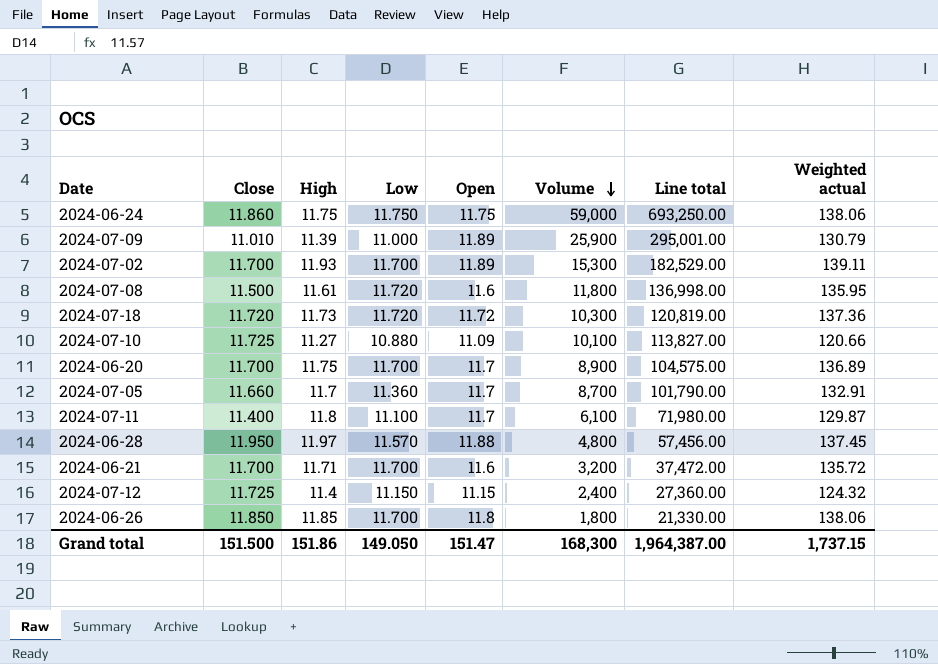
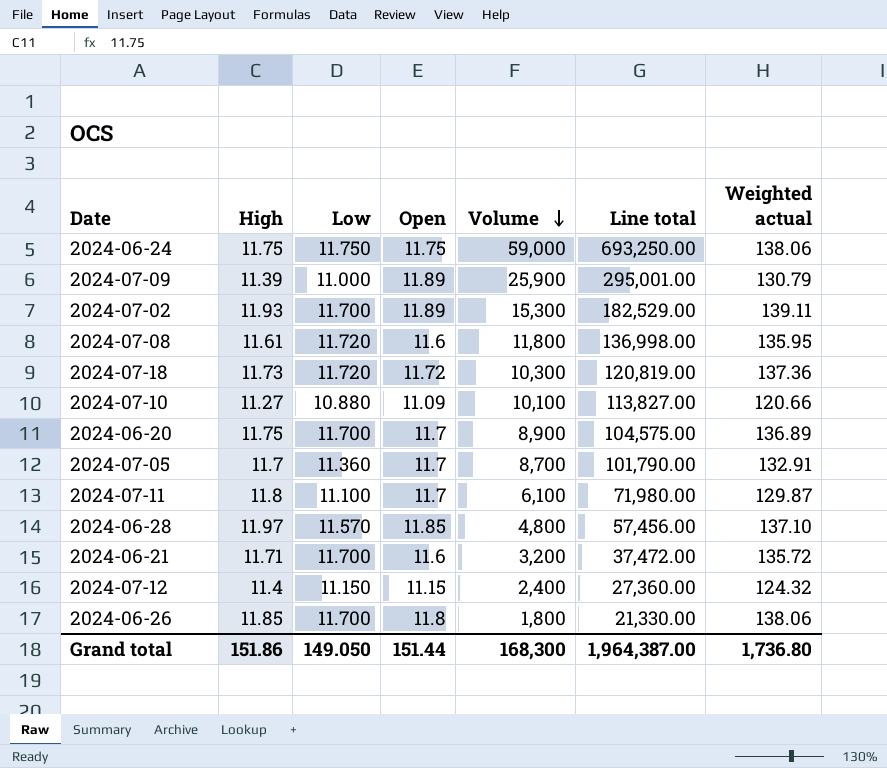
column Close | position: 2 -> none
2024-06-28 | Open: 11.88 -> 11.85
2024-06-28 | Weighted actual: 137.45 -> 137.10
Grand total | Open: 151.47 -> 151.44
Grand total | Weighted actual: 1,737.15 -> 1,736.80

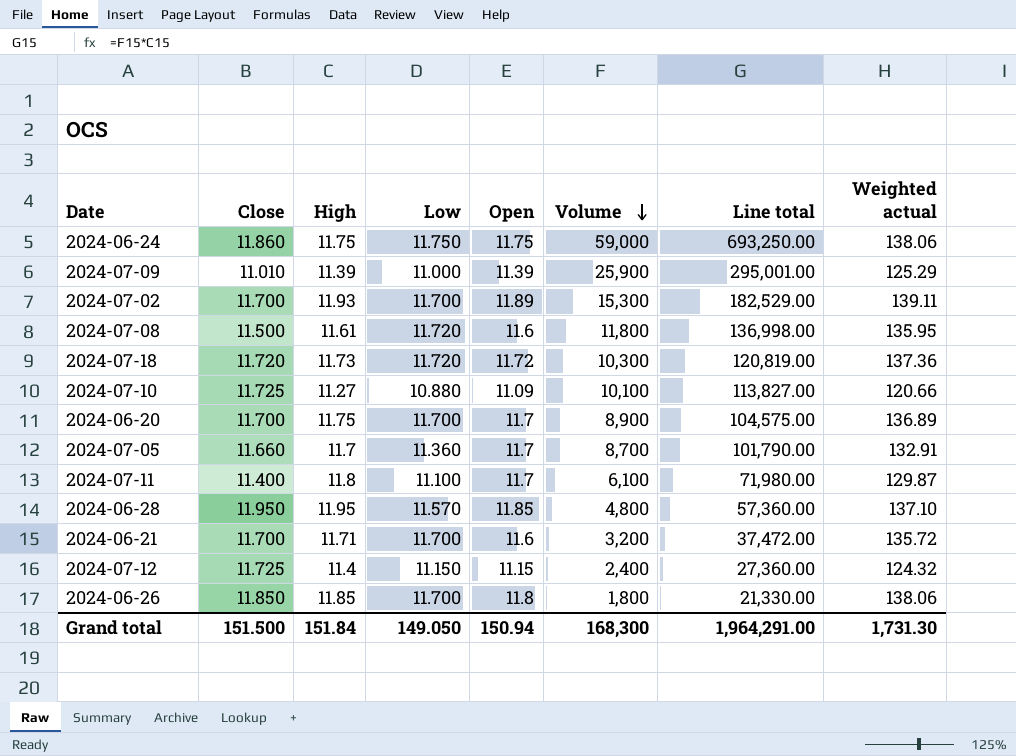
column Close | position: none -> 2
2024-07-09 | Open: 11.89 -> 11.39
2024-07-09 | Weighted actual: 130.79 -> 125.29
2024-06-28 | High: 11.97 -> 11.95
2024-06-28 | Line total: 57,456.00 -> 57,360.00
Grand total | High: 151.86 -> 151.84
Grand total | Open: 151.44 -> 150.94
Grand total | Line total: 1,964,387.00 -> 1,964,291.00
Grand total | Weighted actual: 1,736.80 -> 1,731.30

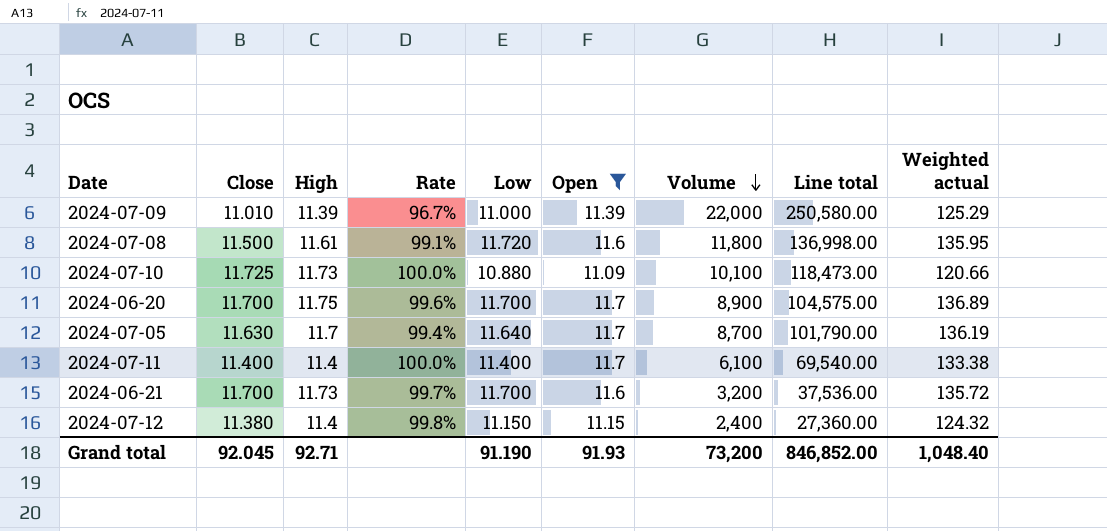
filter: none -> Open <= 11.7
column Rate | formula: none -> [Close] / [High]
2024-07-09 | Volume: 25,900 -> 22,000
2024-07-09 | Line total: 295,001.00 -> 250,580.00
2024-07-10 | High: 11.27 -> 11.73
2024-07-10 | Line total: 113,827.00 -> 118,473.00
2024-07-05 | Close: 11.660 -> 11.630
2024-07-05 | Low: 11.360 -> 11.640
2024-07-05 | Weighted actual: 132.91 -> 136.19
2024-07-11 | High: 11.8 -> 11.4
2024-07-11 | Low: 11.100 -> 11.400
2024-07-11 | Line total: 71,980.00 -> 69,540.00
2024-07-11 | Weighted actual: 129.87 -> 133.38
2024-06-21 | High: 11.71 -> 11.73
2024-06-21 | Line total: 37,472.00 -> 37,536.00
2024-07-12 | Close: 11.725 -> 11.380
Grand total | Close: 151.500 -> 92.045
Grand total | High: 151.84 -> 92.71
Grand total | Low: 149.050 -> 91.190
Grand total | Open: 150.94 -> 91.93
Grand total | Volume: 168,300 -> 73,200
Grand total | Line total: 1,964,291.00 -> 846,852.00
Grand total | Weighted actual: 1,731.30 -> 1,048.40

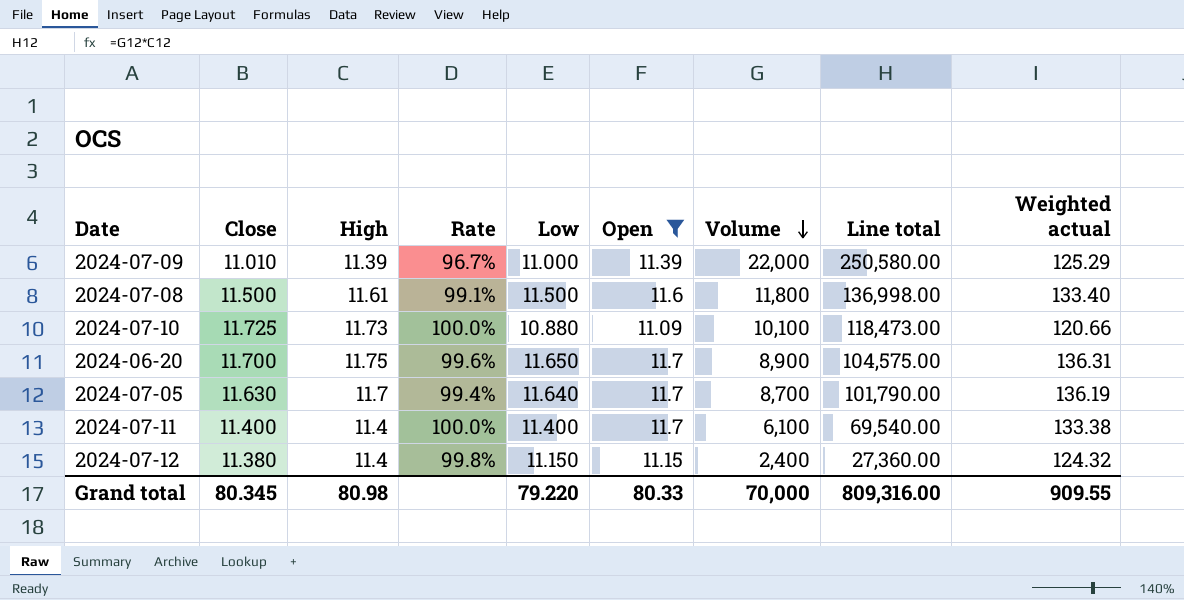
row 2024-06-21: 11.700 | 11.73 | 99.7% | 11.700 | 11.6 | 3,200 | 37,536.00 | 135.72 -> none
2024-07-08 | Low: 11.720 -> 11.500
2024-07-08 | Weighted actual: 135.95 -> 133.40
2024-06-20 | Low: 11.700 -> 11.650
2024-06-20 | Weighted actual: 136.89 -> 136.31
Grand total | Close: 92.045 -> 80.345
Grand total | High: 92.71 -> 80.98
Grand total | Low: 91.190 -> 79.220
Grand total | Open: 91.93 -> 80.33
Grand total | Volume: 73,200 -> 70,000
Grand total | Line total: 846,852.00 -> 809,316.00
Grand total | Weighted actual: 1,048.40 -> 909.55

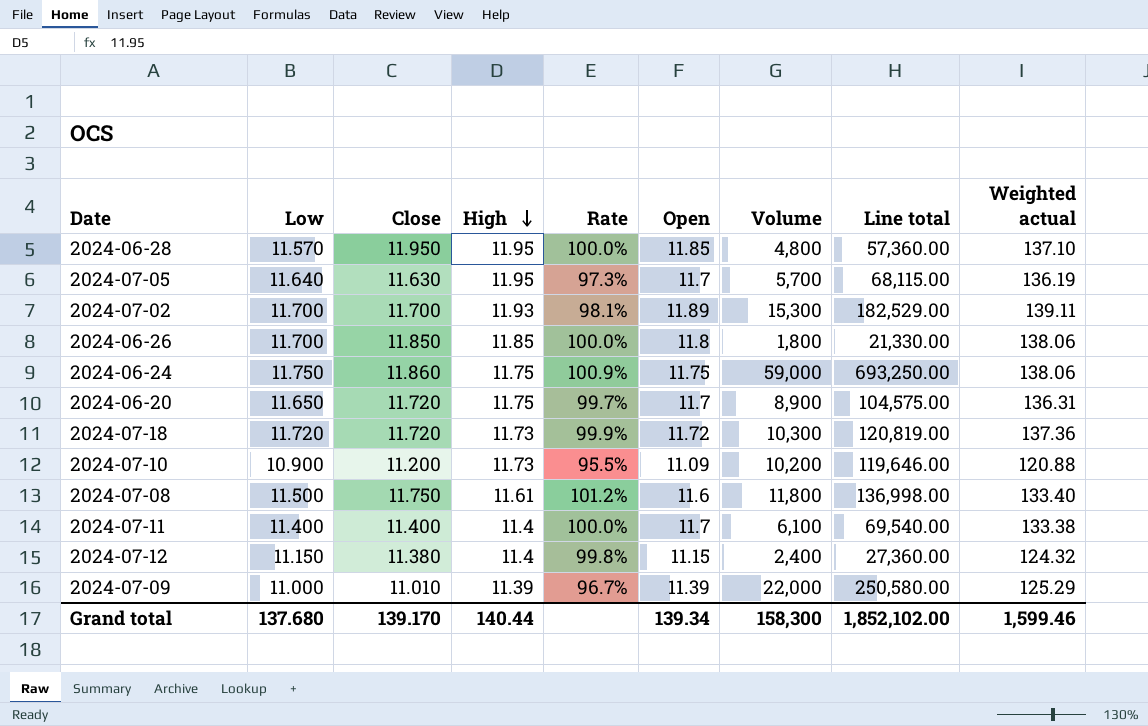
filter: Open <= 11.7 -> none
row order: Volume descending -> High descending
column Low | position: 5 -> 2
2024-07-05 | High: 11.7 -> 11.95
2024-07-05 | Rate: 99.4% -> 97.3%
2024-07-05 | Volume: 8,700 -> 5,700
2024-07-05 | Line total: 101,790.00 -> 68,115.00
2024-06-20 | Close: 11.700 -> 11.720
2024-06-20 | Rate: 99.6% -> 99.7%
2024-07-10 | Low: 10.880 -> 10.900
2024-07-10 | Close: 11.725 -> 11.200
2024-07-10 | Rate: 100.0% -> 95.5%
2024-07-10 | Volume: 10,100 -> 10,200
2024-07-10 | Line total: 118,473.00 -> 119,646.00
2024-07-10 | Weighted actual: 120.66 -> 120.88
2024-07-08 | Close: 11.500 -> 11.750
2024-07-08 | Rate: 99.1% -> 101.2%
Grand total | Low: 79.220 -> 137.680
Grand total | Close: 80.345 -> 139.170
Grand total | High: 80.98 -> 140.44
Grand total | Open: 80.33 -> 139.34
Grand total | Volume: 70,000 -> 158,300
Grand total | Line total: 809,316.00 -> 1,852,102.00
Grand total | Weighted actual: 909.55 -> 1,599.46

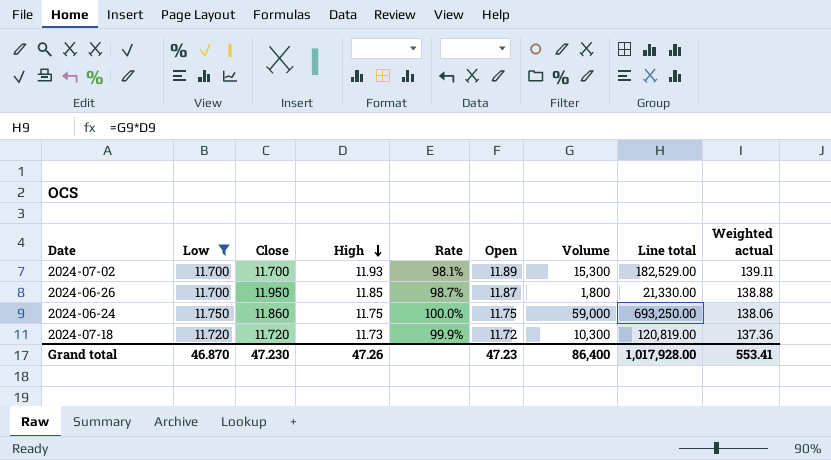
filter: none -> Low >= 11.700
column Rate | formula: [Close] / [High] -> [Low] / [High]
2024-06-26 | Close: 11.850 -> 11.950
2024-06-26 | Open: 11.8 -> 11.87
2024-06-26 | Weighted actual: 138.06 -> 138.88
Grand total | Low: 137.680 -> 46.870
Grand total | Close: 139.170 -> 47.230
Grand total | High: 140.44 -> 47.26
Grand total | Open: 139.34 -> 47.23
Grand total | Volume: 158,300 -> 86,400
Grand total | Line total: 1,852,102.00 -> 1,017,928.00
Grand total | Weighted actual: 1,599.46 -> 553.41

